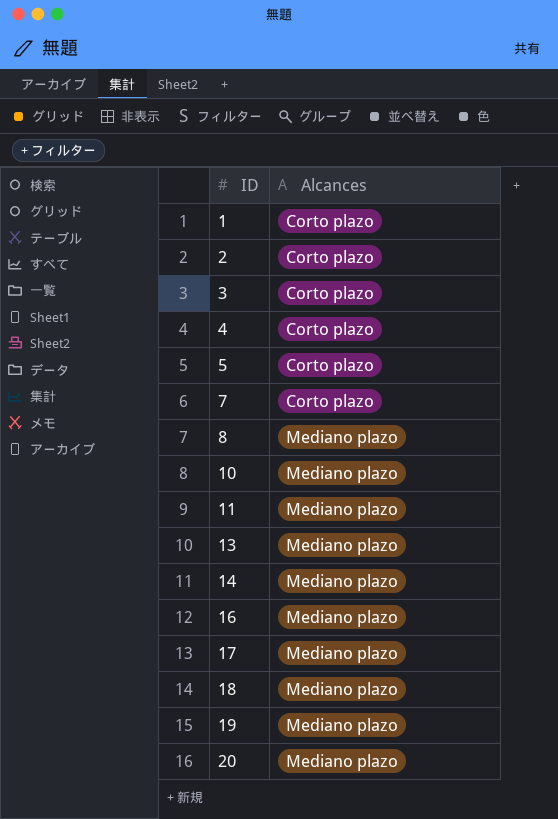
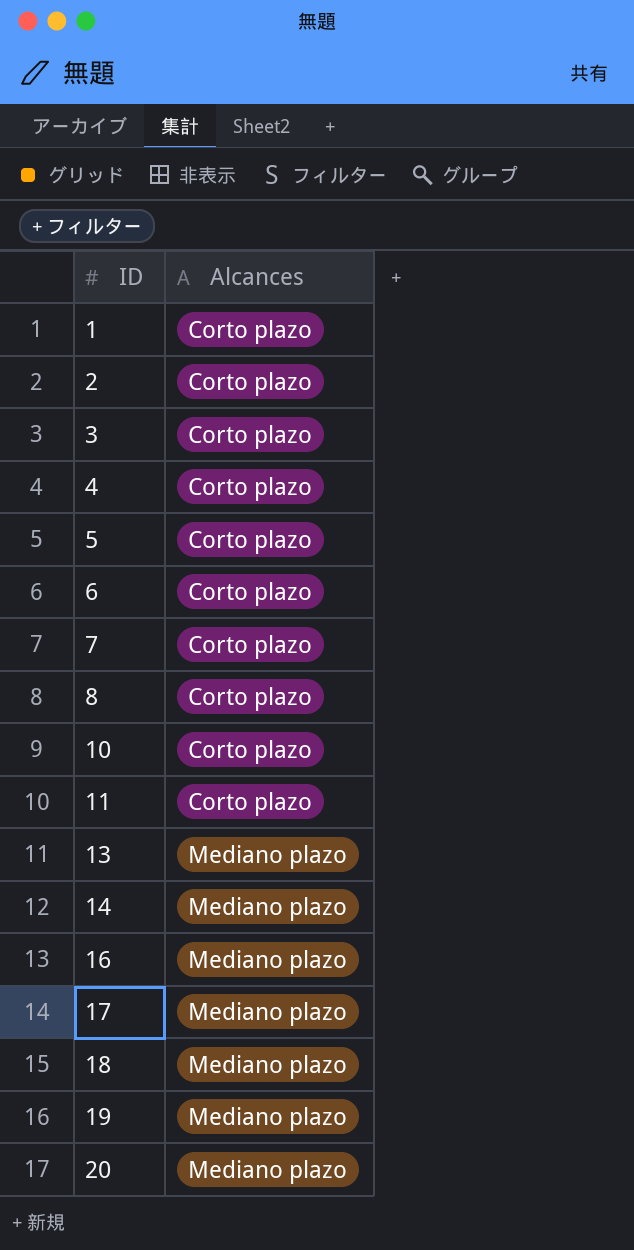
row 6: none -> Corto plazo
8 | Alcances: Mediano plazo -> Corto plazo
10 | Alcances: Mediano plazo -> Corto plazo
11 | Alcances: Mediano plazo -> Corto plazo

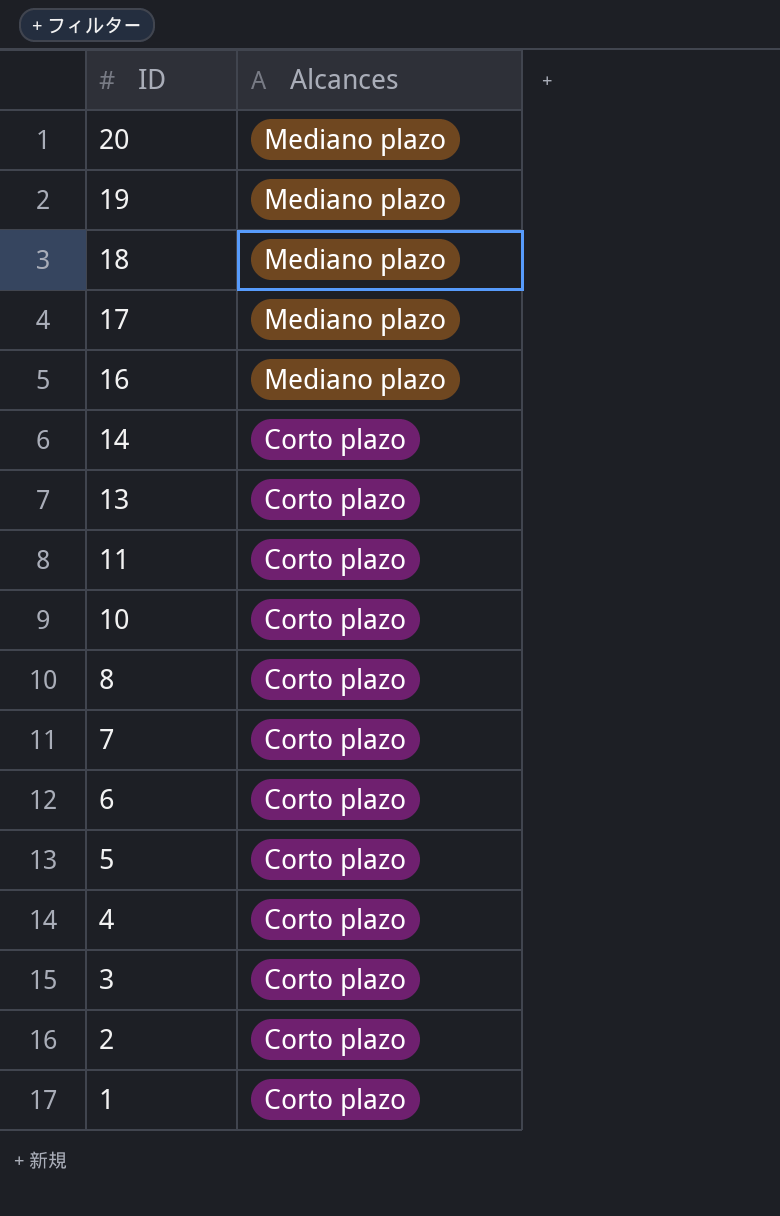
row order: ID ascending -> ID descending
14 | Alcances: Mediano plazo -> Corto plazo
13 | Alcances: Mediano plazo -> Corto plazo

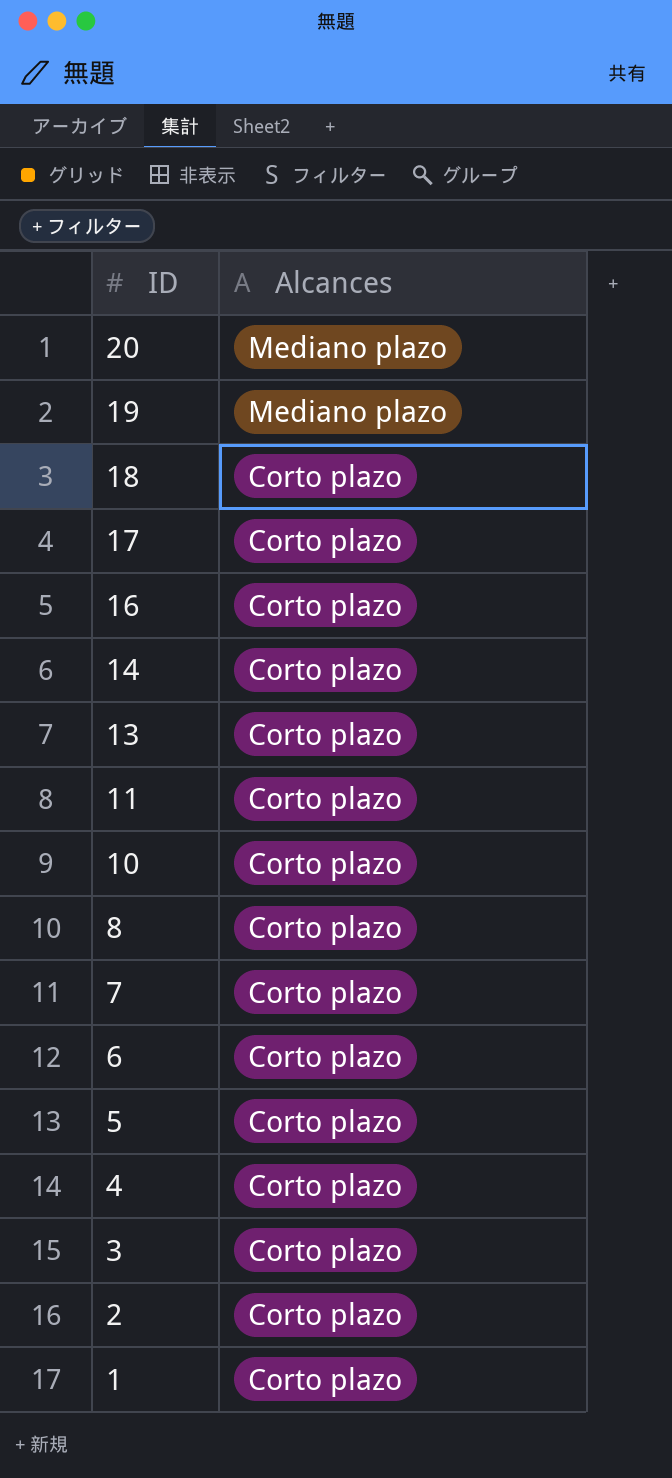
18 | Alcances: Mediano plazo -> Corto plazo
17 | Alcances: Mediano plazo -> Corto plazo
16 | Alcances: Mediano plazo -> Corto plazo

